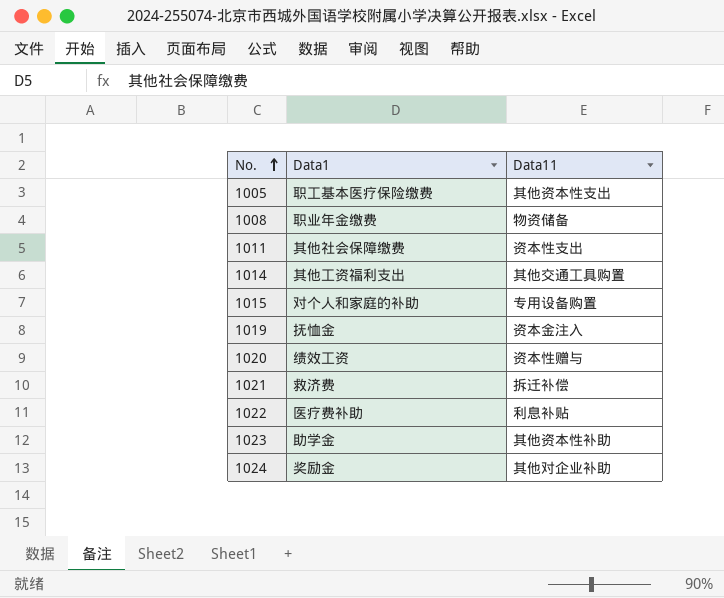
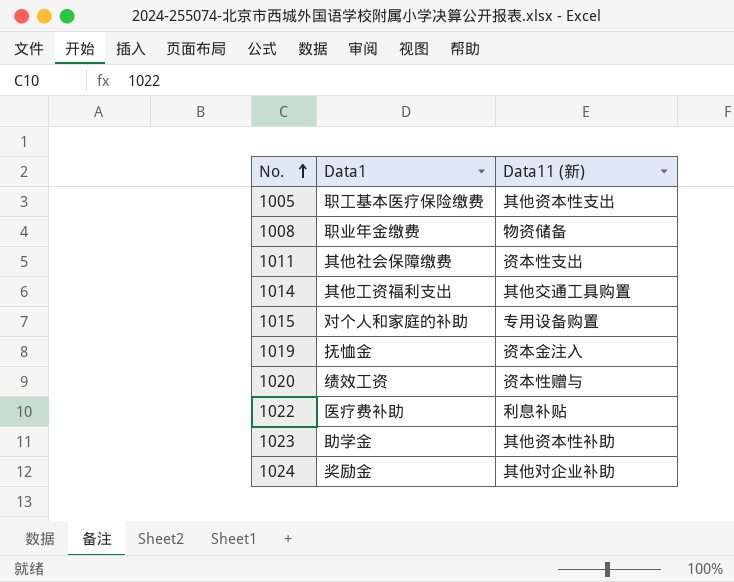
column name: Data11 -> Data11 (新)
row 1021: 救济费 | 拆迁补偿 -> none

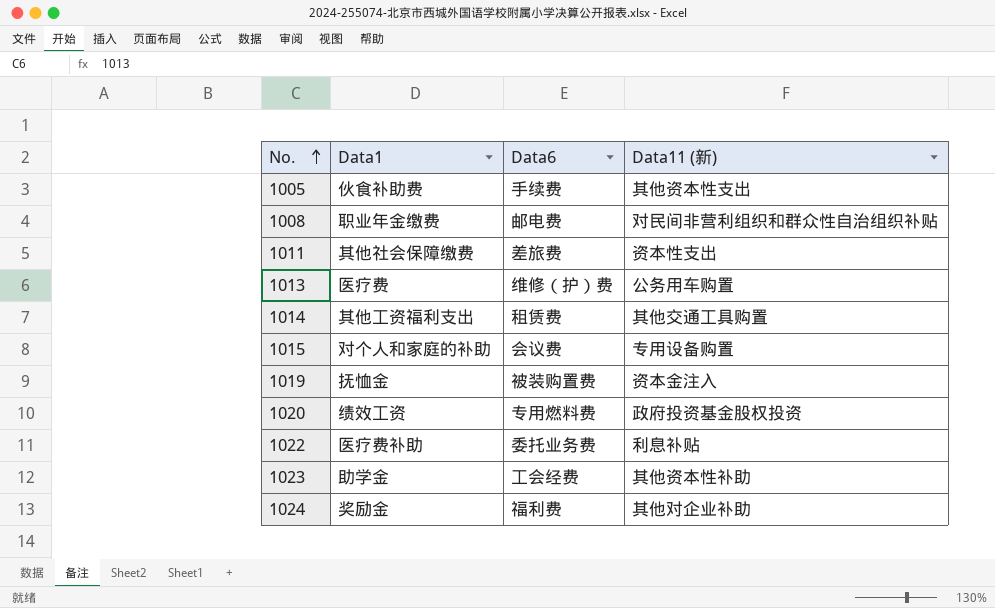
column Data6 | position: none -> 3
1005 | Data1: 职工基本医疗保险缴费 -> 伙食补助费
1008 | Data11 (新): 物资储备 -> 对民间非营利组织和群众性自治组织补贴
row 1013: none -> 医疗费 | 维修（护）费 | 公务用车购置
1020 | Data11 (新): 资本性赠与 -> 政府投资基金股权投资

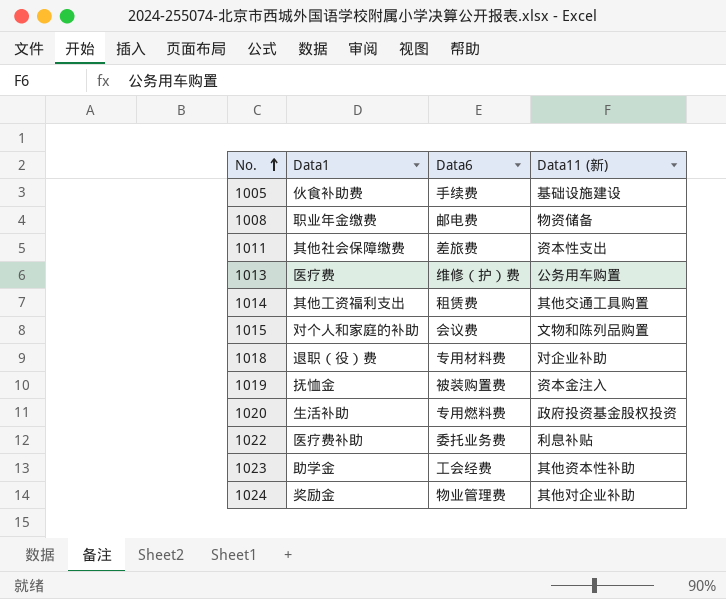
1005 | Data11 (新): 其他资本性支出 -> 基础设施建设
1008 | Data11 (新): 对民间非营利组织和群众性自治组织补贴 -> 物资储备
1015 | Data11 (新): 专用设备购置 -> 文物和陈列品购置
row 1018: none -> 退职（役）费 | 专用材料费 | 对企业补助
1020 | Data1: 绩效工资 -> 生活补助
1024 | Data6: 福利费 -> 物业管理费

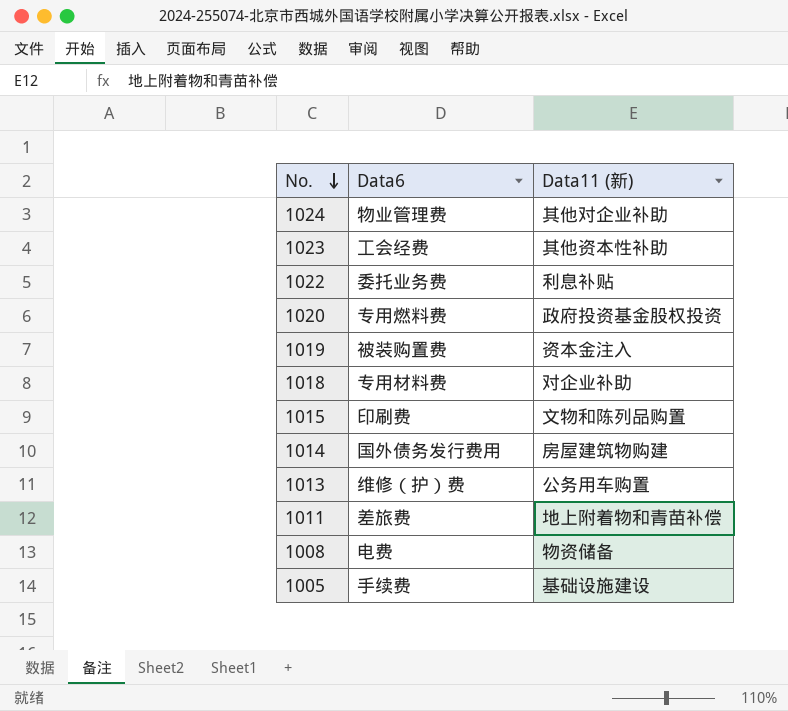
row order: No. ascending -> No. descending
column Data1 | position: 2 -> none
1015 | Data6: 会议费 -> 印刷费
1014 | Data6: 租赁费 -> 国外债务发行费用
1014 | Data11 (新): 其他交通工具购置 -> 房屋建筑物购建
1011 | Data11 (新): 资本性支出 -> 地上附着物和青苗补偿
1008 | Data6: 邮电费 -> 电费

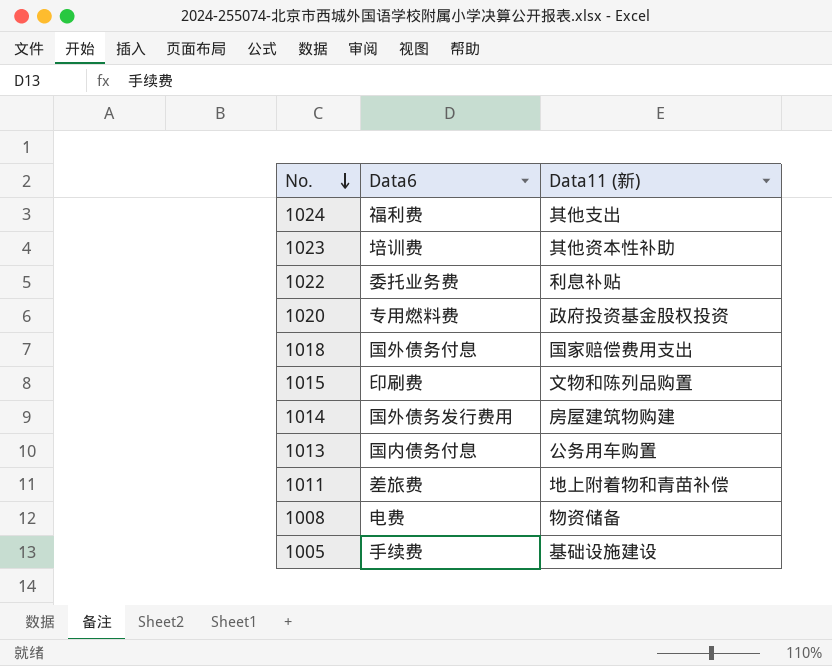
row 1019: 被装购置费 | 资本金注入 -> none
1024 | Data6: 物业管理费 -> 福利费
1024 | Data11 (新): 其他对企业补助 -> 其他支出
1023 | Data6: 工会经费 -> 培训费
1018 | Data6: 专用材料费 -> 国外债务付息
1018 | Data11 (新): 对企业补助 -> 国家赔偿费用支出
1013 | Data6: 维修（护）费 -> 国内债务付息

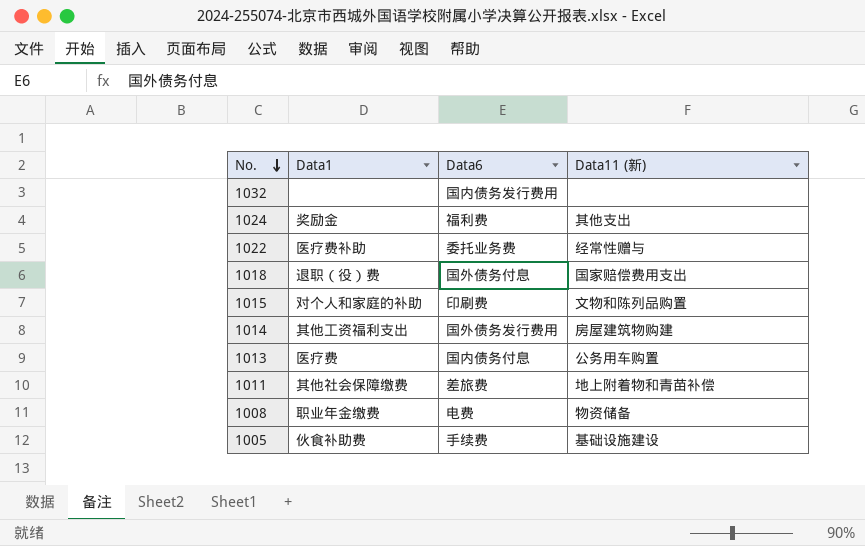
column Data1 | position: none -> 2
row 1023: 培训费 | 其他资本性补助 -> none
row 1020: 专用燃料费 | 政府投资基金股权投资 -> none
row 1032: none -> none | 国内债务发行费用 | none
1022 | Data11 (新): 利息补贴 -> 经常性赠与

